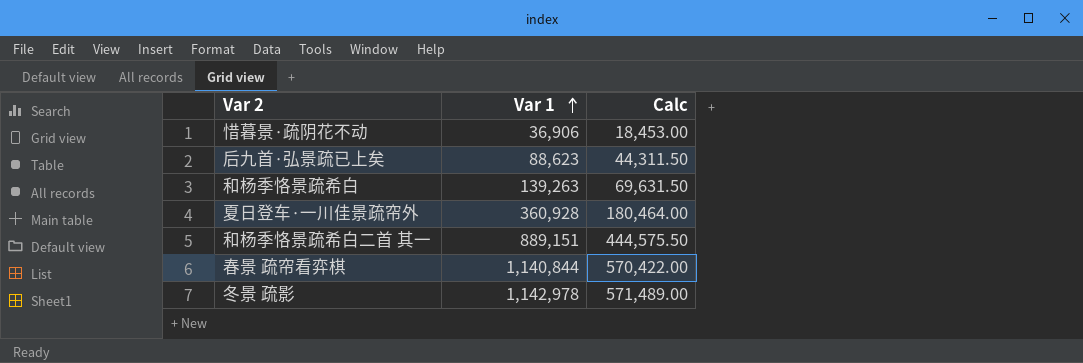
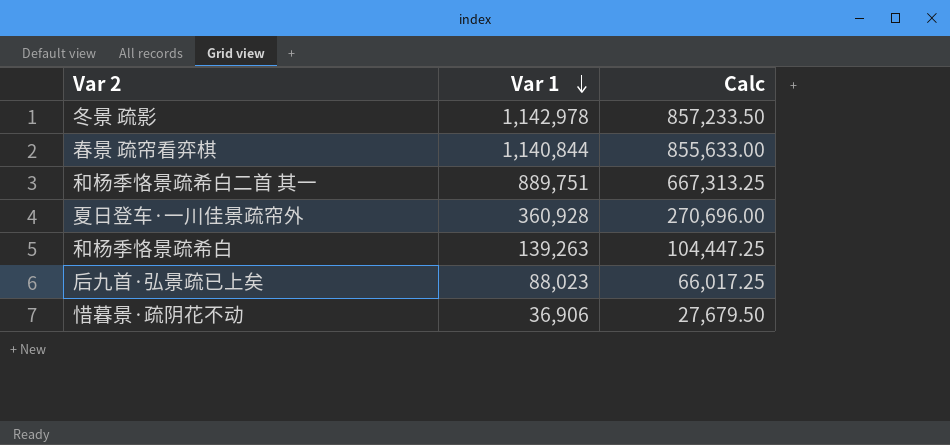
row order: Var 1 ascending -> Var 1 descending
column Calc | formula: [Var 1] * 0.5 -> [Var 1] * 0.75
和杨季恪景疏希白二首 其一 | Var 1: 889,151 -> 889,751
后九首·弘景疏已上矣 | Var 1: 88,623 -> 88,023

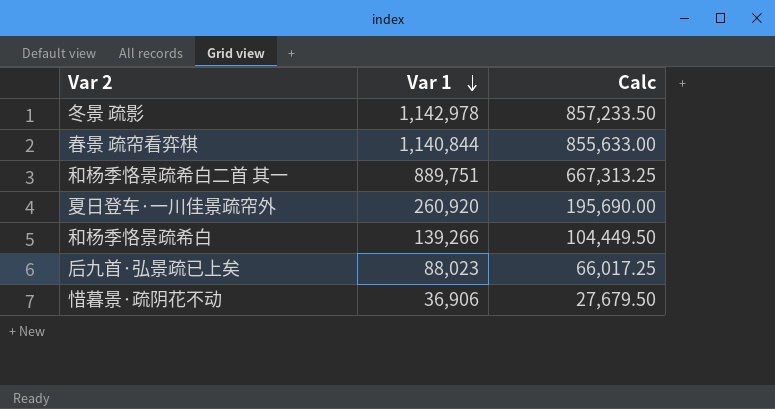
夏日登车·一川佳景疏帘外 | Var 1: 360,928 -> 260,920
夏日登车·一川佳景疏帘外 | Calc: 270,696.00 -> 195,690.00
和杨季恪景疏希白 | Var 1: 139,263 -> 139,266
和杨季恪景疏希白 | Calc: 104,447.25 -> 104,449.50

